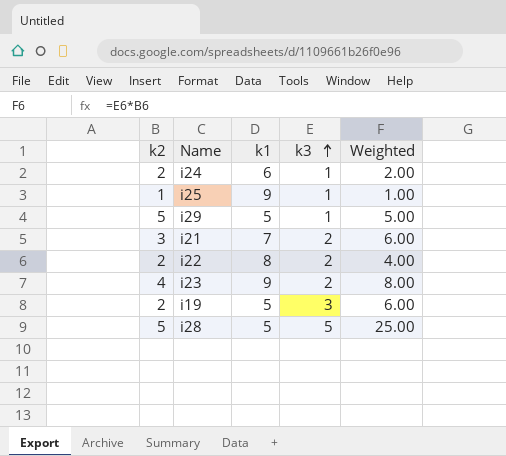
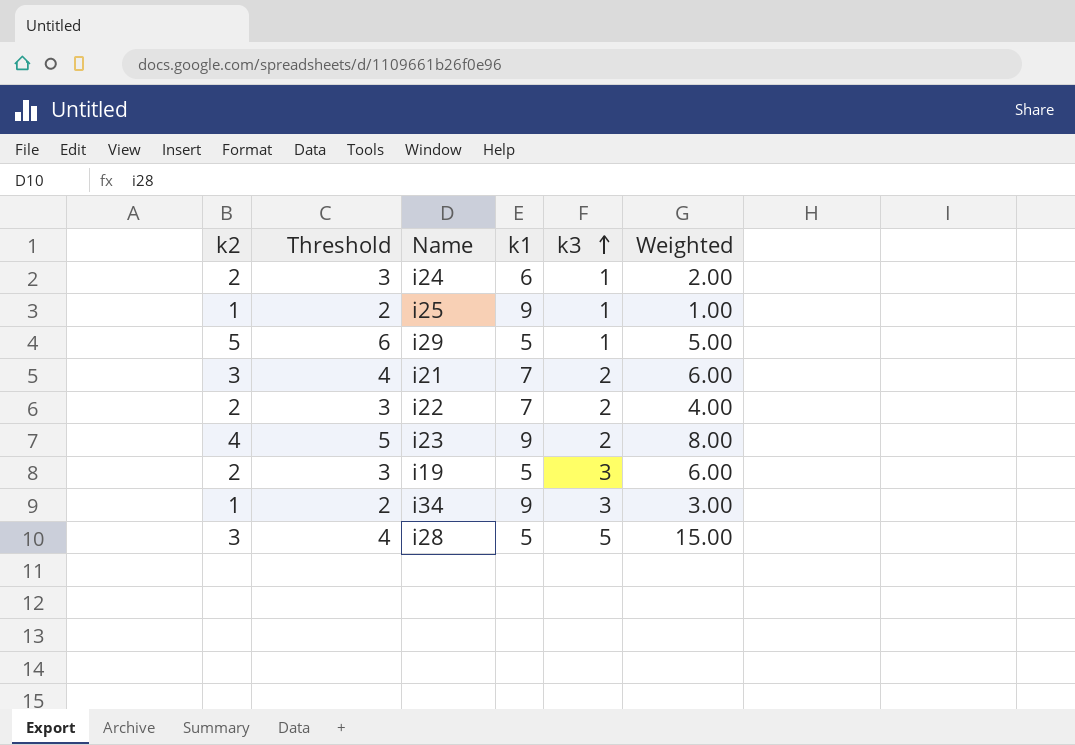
column Threshold | formula: none -> [k2] + 1
i22 | k1: 8 -> 7
row i34: none -> 1 | 2 | 9 | 3 | 3.00
i28 | k2: 5 -> 3
i28 | Weighted: 25.00 -> 15.00

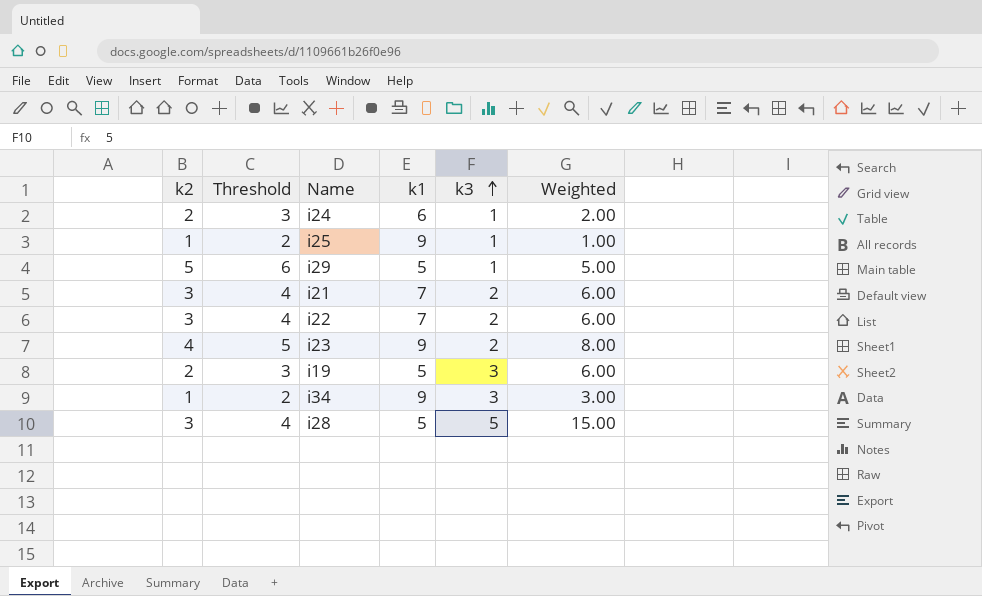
i22 | k2: 2 -> 3
i22 | Threshold: 3 -> 4
i22 | Weighted: 4.00 -> 6.00

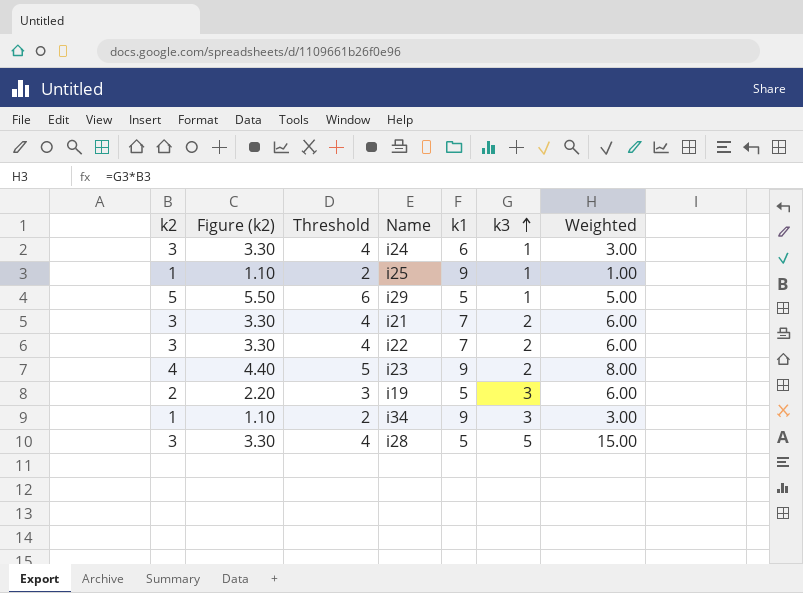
column Figure (k2) | formula: none -> [k2] * 1.1
i24 | k2: 2 -> 3
i24 | Threshold: 3 -> 4
i24 | Weighted: 2.00 -> 3.00

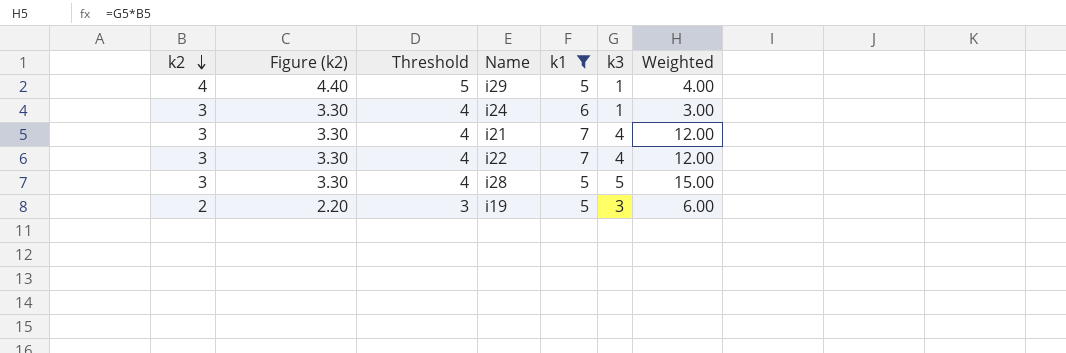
filter: none -> k1 != 9
row order: k3 ascending -> k2 descending
i29 | k2: 5 -> 4
i29 | Figure (k2): 5.50 -> 4.40
i29 | Threshold: 6 -> 5
i29 | Weighted: 5.00 -> 4.00
i21 | k3: 2 -> 4
i21 | Weighted: 6.00 -> 12.00
i22 | k3: 2 -> 4
i22 | Weighted: 6.00 -> 12.00

